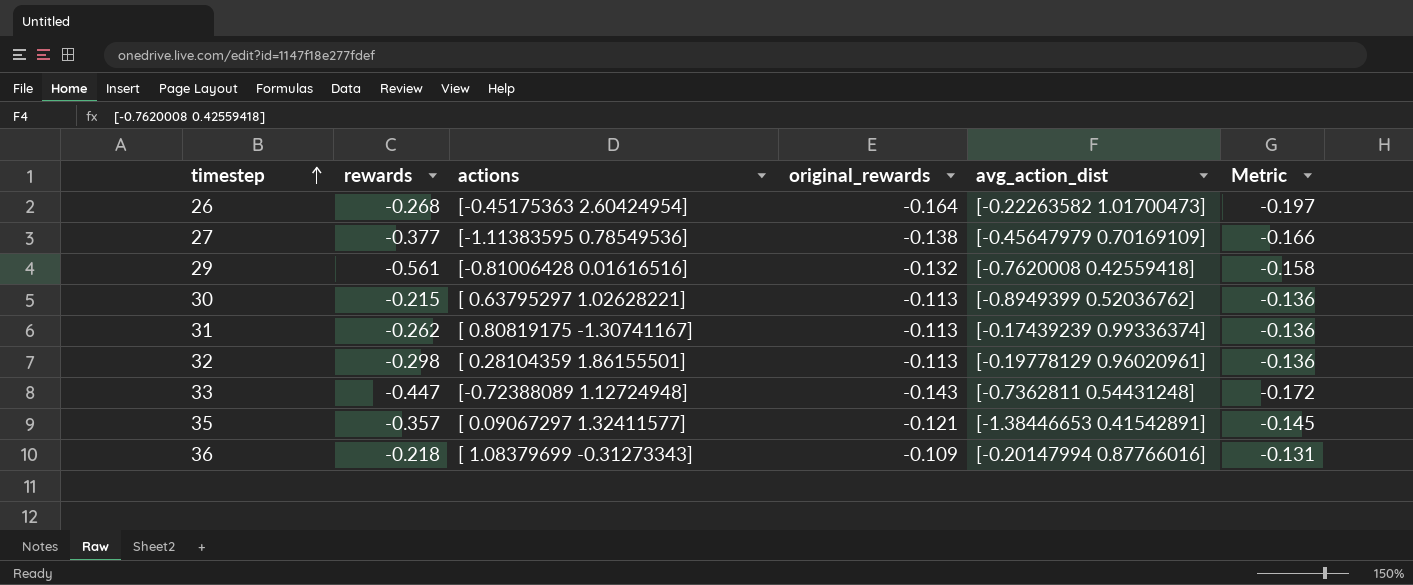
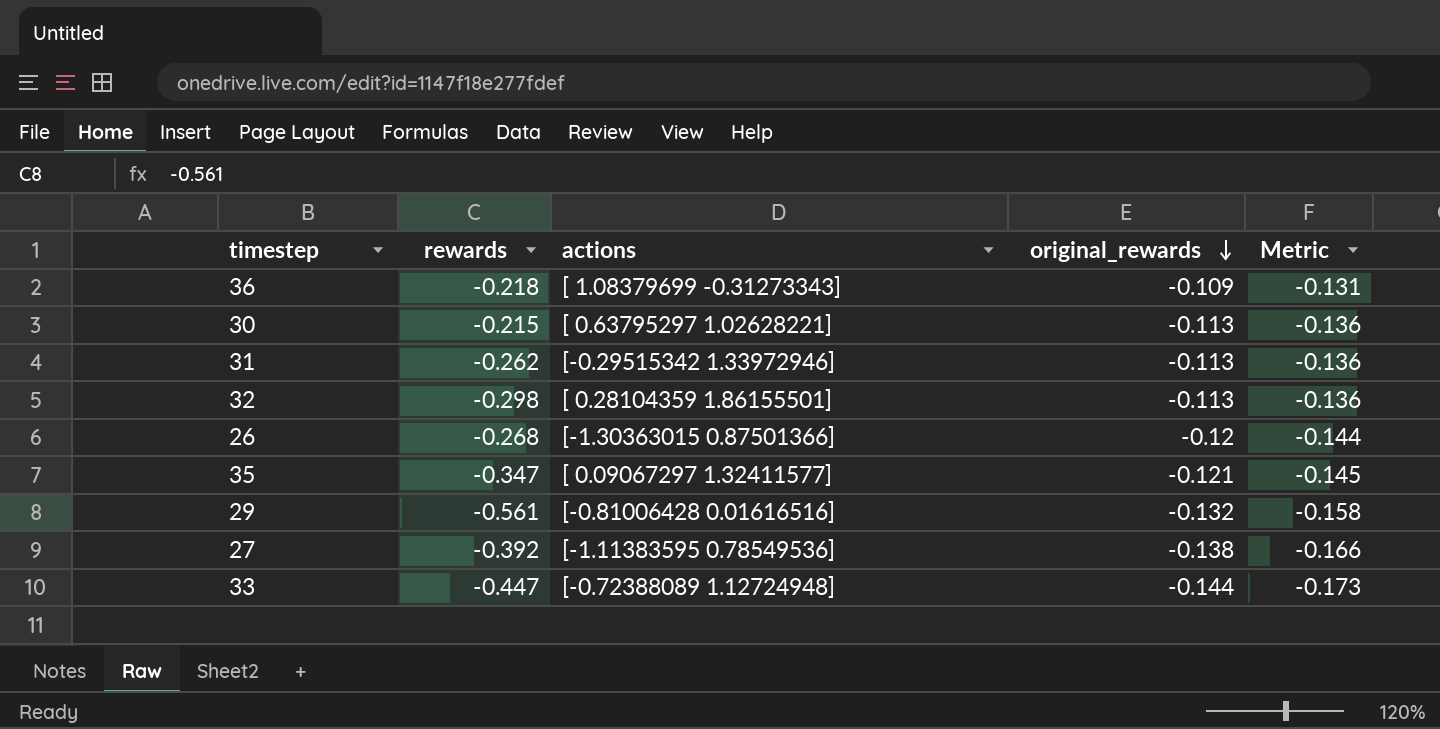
row order: timestep ascending -> original_rewards descending
column avg_action_dist | position: 5 -> none
31 | actions: [ 0.80819175 -1.30741167] -> [-0.29515342 1.33972946]
26 | actions: [-0.45175363 2.60424954] -> [-1.30363015 0.87501366]
26 | original_rewards: -0.164 -> -0.12
26 | Metric: -0.197 -> -0.144
35 | rewards: -0.357 -> -0.347
27 | rewards: -0.377 -> -0.392
33 | original_rewards: -0.143 -> -0.144
33 | Metric: -0.172 -> -0.173

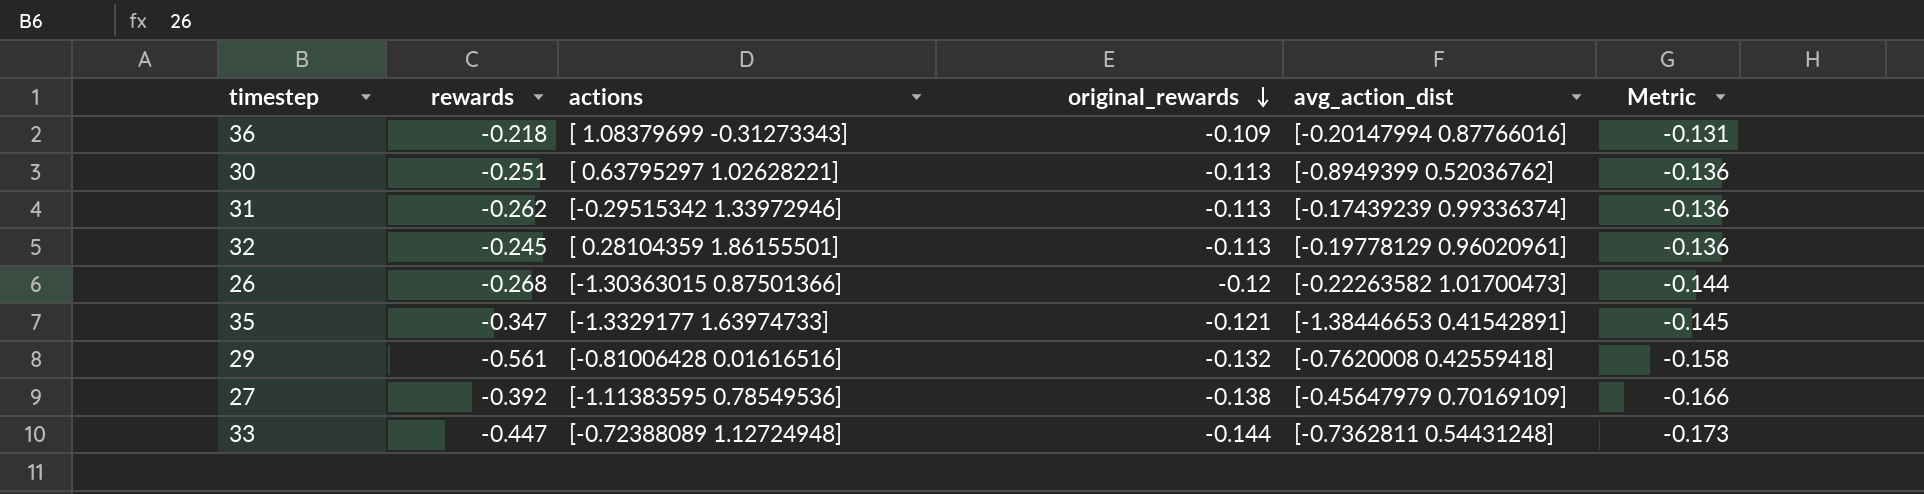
column avg_action_dist | position: none -> 5
30 | rewards: -0.215 -> -0.251
32 | rewards: -0.298 -> -0.245
35 | actions: [ 0.09067297 1.32411577] -> [-1.3329177 1.63974733]

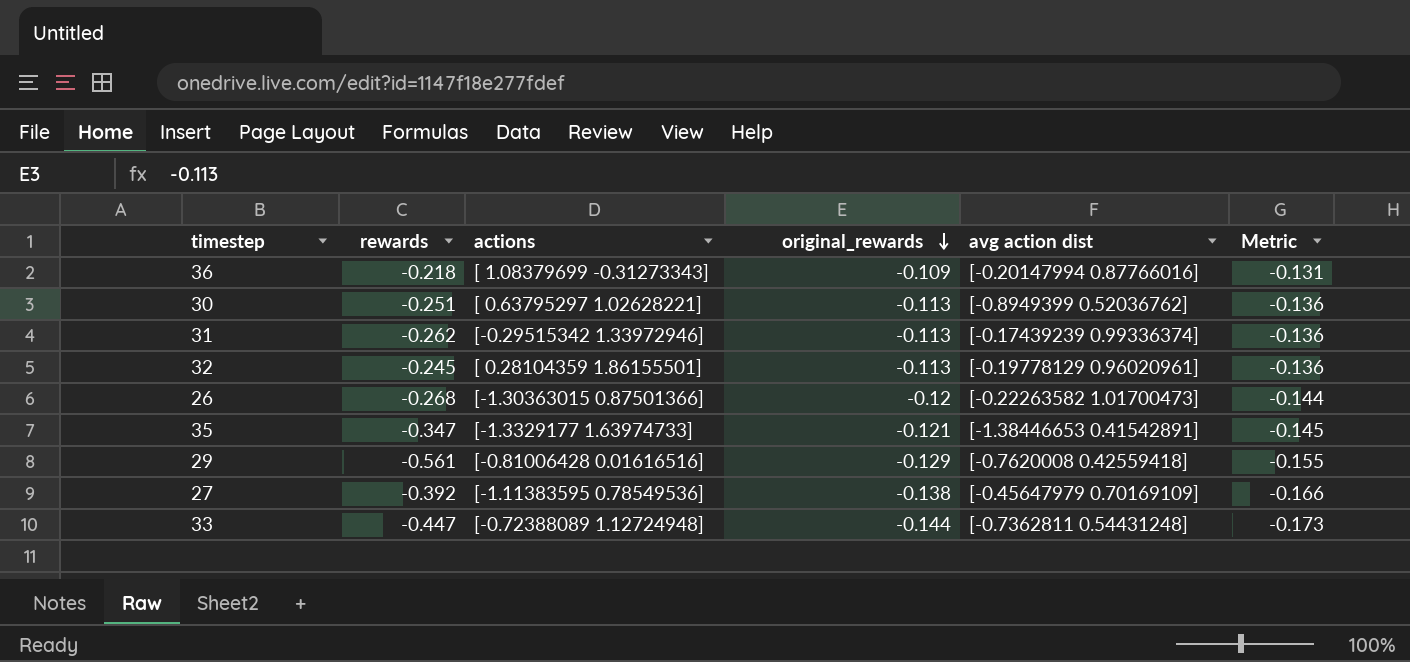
column name: avg_action_dist -> avg action dist
29 | original_rewards: -0.132 -> -0.129
29 | Metric: -0.158 -> -0.155

